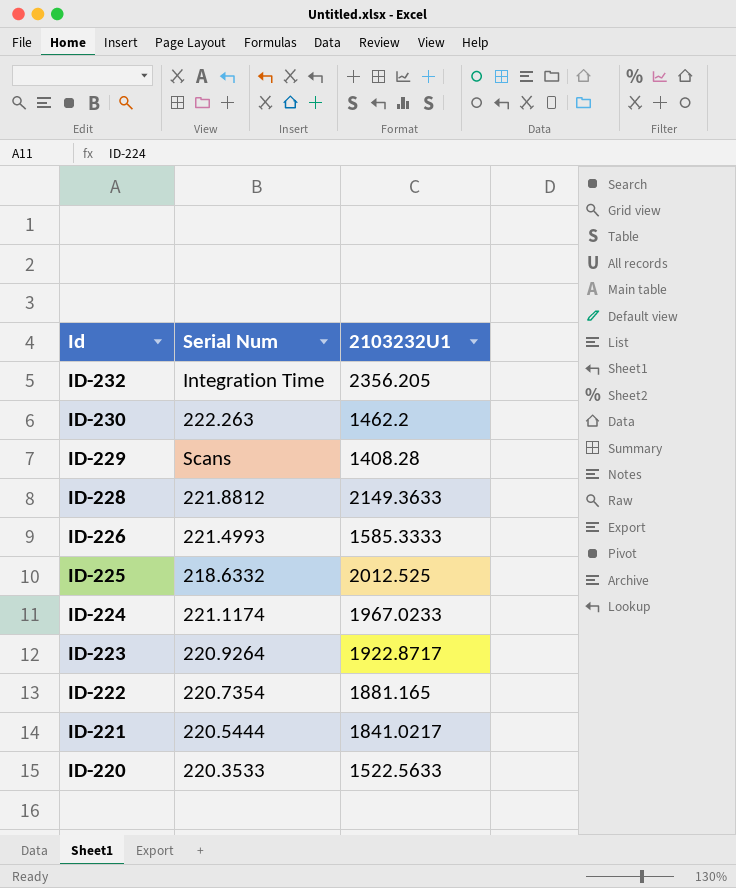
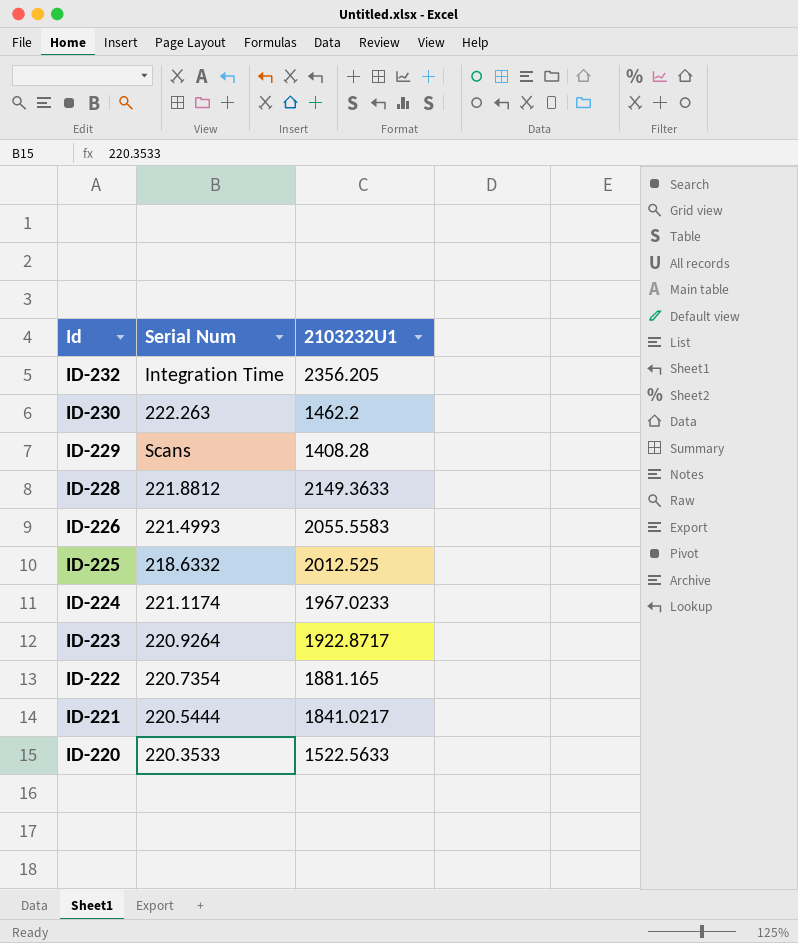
ID-226 | 2103232U1: 1585.3333 -> 2055.5583

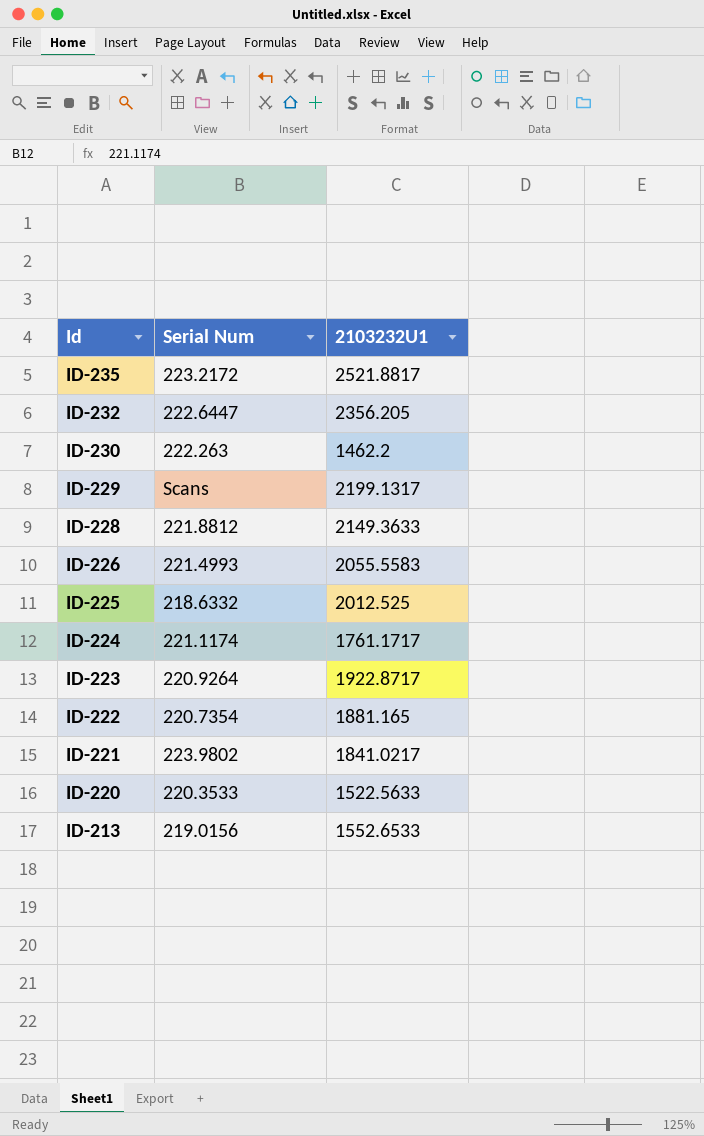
row ID-235: none -> 223.2172 | 2521.8817
ID-232 | Serial Num: Integration Time -> 222.6447
ID-229 | 2103232U1: 1408.28 -> 2199.1317
ID-224 | 2103232U1: 1967.0233 -> 1761.1717
ID-221 | Serial Num: 220.5444 -> 223.9802
row ID-213: none -> 219.0156 | 1552.6533

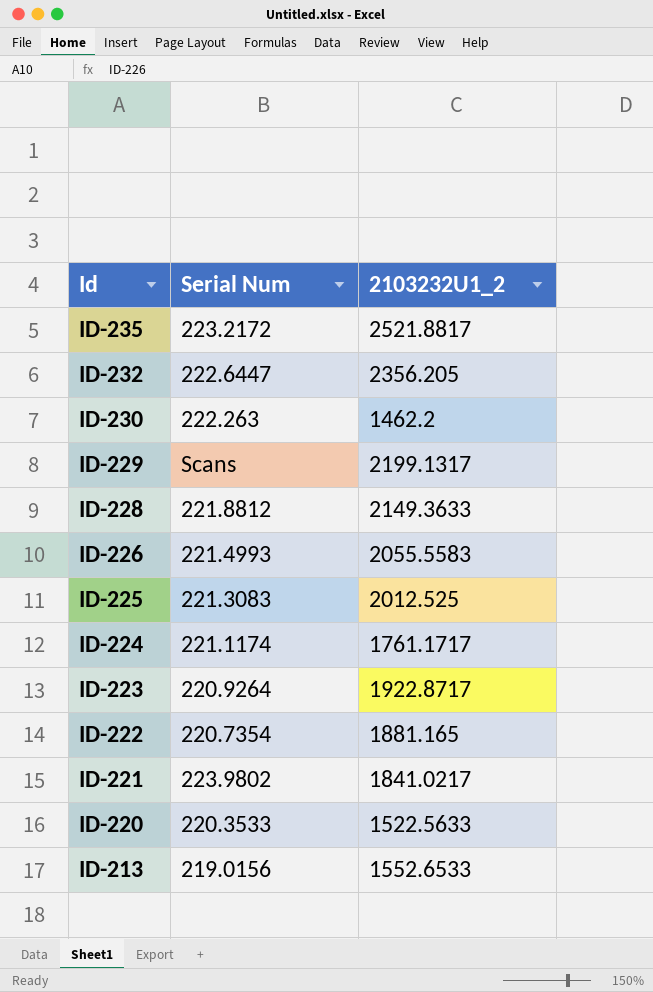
column name: 2103232U1 -> 2103232U1_2
ID-225 | Serial Num: 218.6332 -> 221.3083

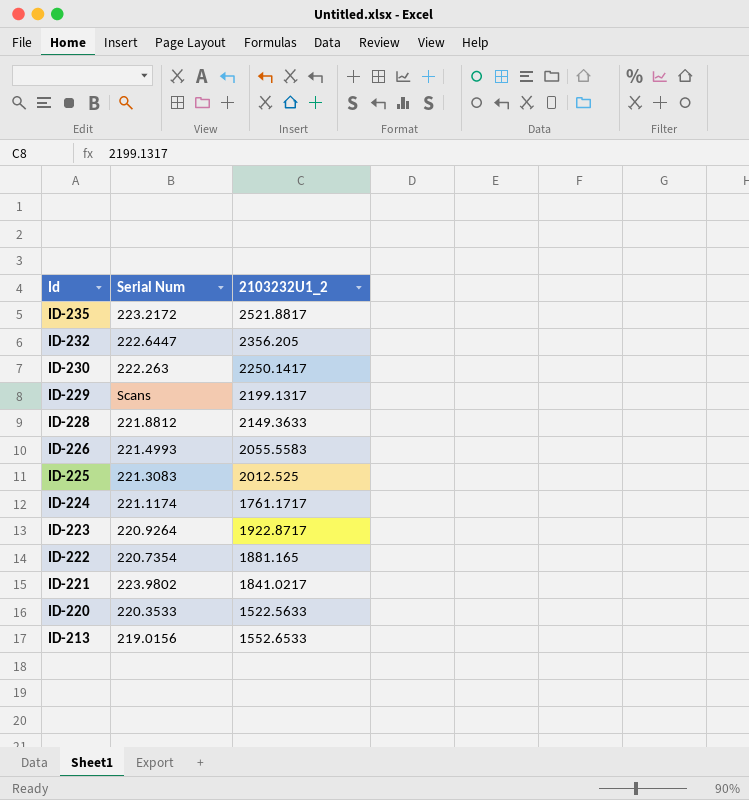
ID-230 | 2103232U1_2: 1462.2 -> 2250.1417

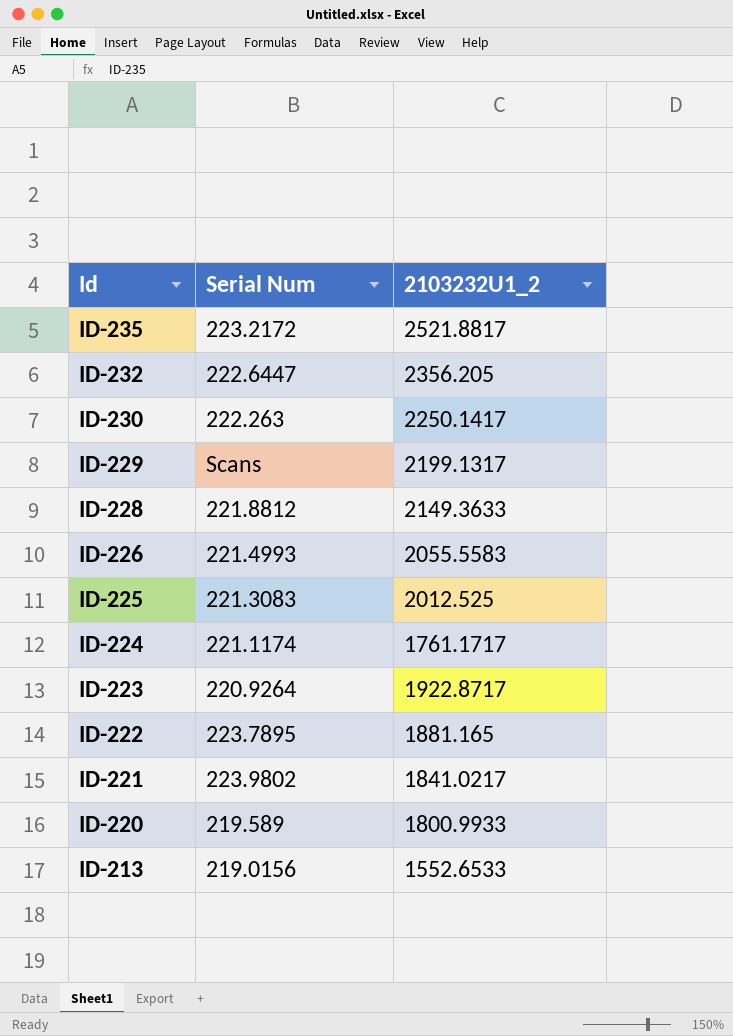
ID-222 | Serial Num: 220.7354 -> 223.7895
ID-220 | Serial Num: 220.3533 -> 219.589
ID-220 | 2103232U1_2: 1522.5633 -> 1800.9933

